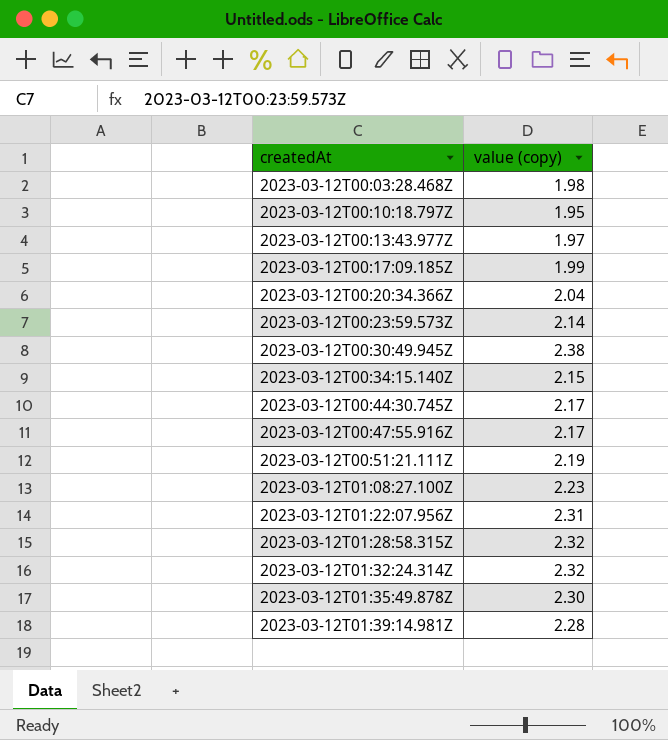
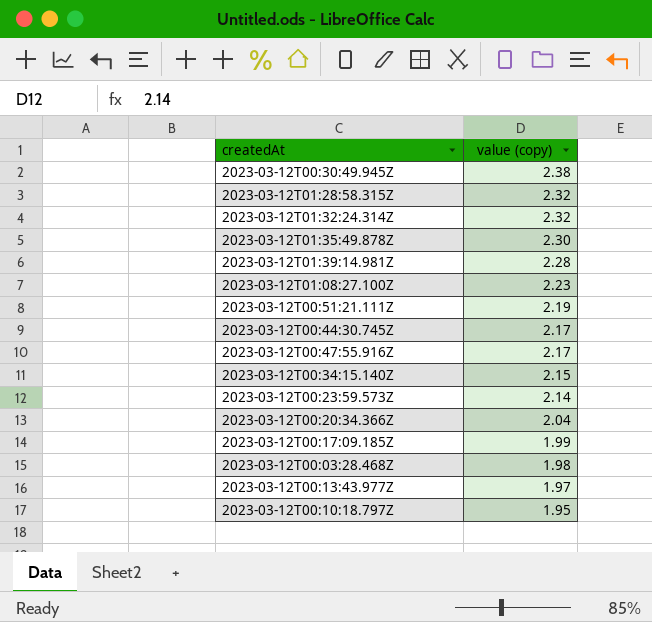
row order: createdAt ascending -> value (copy) descending
row 2023-03-12T01:22:07.956Z: 2.31 -> none

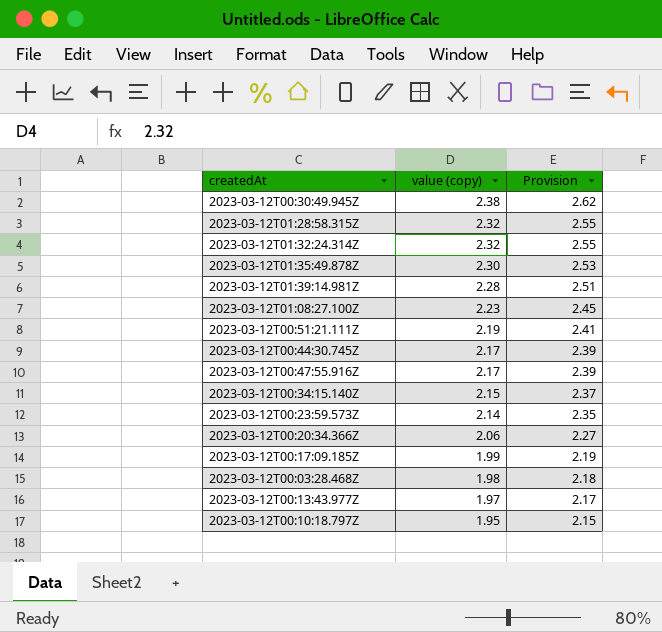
column Provision | formula: none -> [value (copy)] * 1.1
2023-03-12T00:20:34.366Z | value (copy): 2.04 -> 2.06

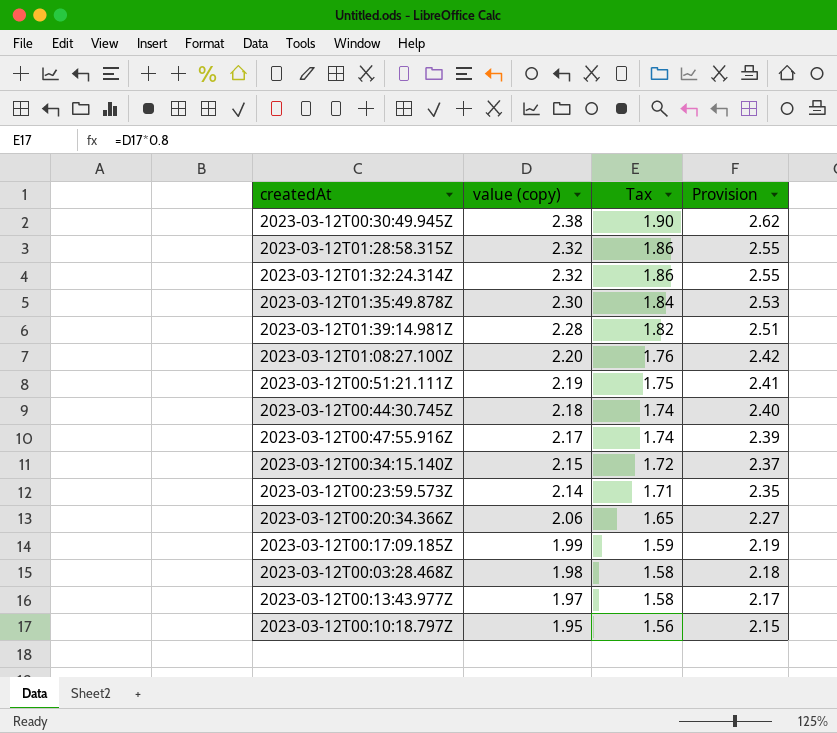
column Tax | formula: none -> [value (copy)] * 0.8
2023-03-12T01:08:27.100Z | value (copy): 2.23 -> 2.20
2023-03-12T01:08:27.100Z | Provision: 2.45 -> 2.42
2023-03-12T00:44:30.745Z | value (copy): 2.17 -> 2.18
2023-03-12T00:44:30.745Z | Provision: 2.39 -> 2.40

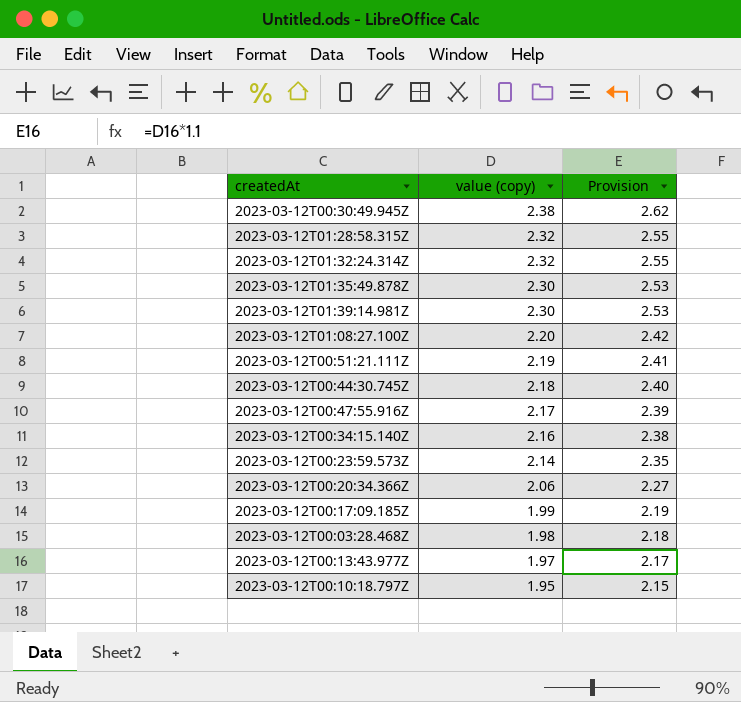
column Tax | formula: [value (copy)] * 0.8 -> none
2023-03-12T01:39:14.981Z | value (copy): 2.28 -> 2.30
2023-03-12T01:39:14.981Z | Provision: 2.51 -> 2.53
2023-03-12T00:34:15.140Z | value (copy): 2.15 -> 2.16
2023-03-12T00:34:15.140Z | Provision: 2.37 -> 2.38

